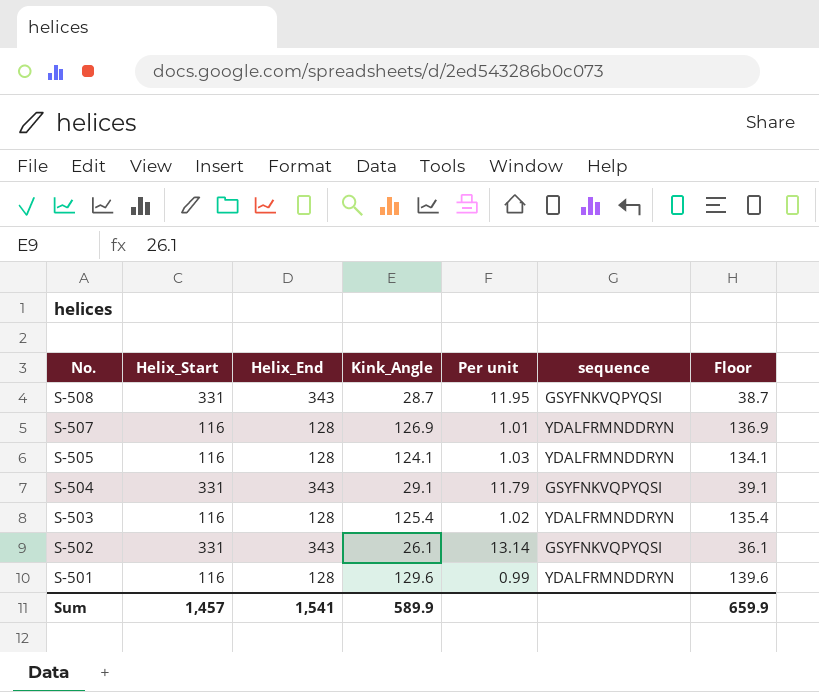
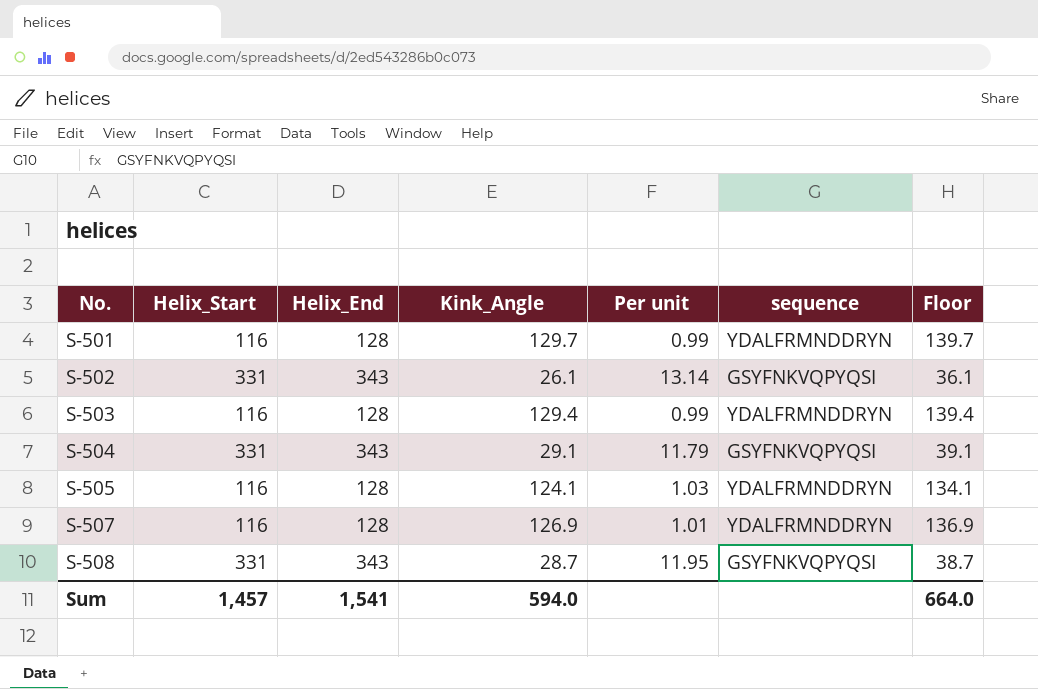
row order: No. descending -> No. ascending
S-501 | Kink_Angle: 129.6 -> 129.7
S-501 | Floor: 139.6 -> 139.7
S-503 | Kink_Angle: 125.4 -> 129.4
S-503 | Per unit: 1.02 -> 0.99
S-503 | Floor: 135.4 -> 139.4
Sum | Kink_Angle: 589.9 -> 594.0
Sum | Floor: 659.9 -> 664.0

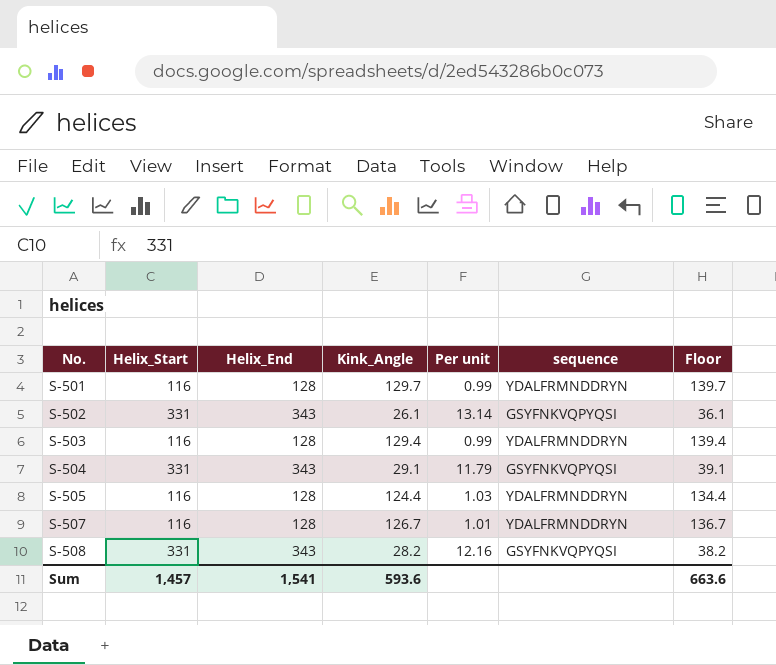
S-505 | Kink_Angle: 124.1 -> 124.4
S-505 | Floor: 134.1 -> 134.4
S-507 | Kink_Angle: 126.9 -> 126.7
S-507 | Floor: 136.9 -> 136.7
S-508 | Kink_Angle: 28.7 -> 28.2
S-508 | Per unit: 11.95 -> 12.16
S-508 | Floor: 38.7 -> 38.2
Sum | Kink_Angle: 594.0 -> 593.6
Sum | Floor: 664.0 -> 663.6

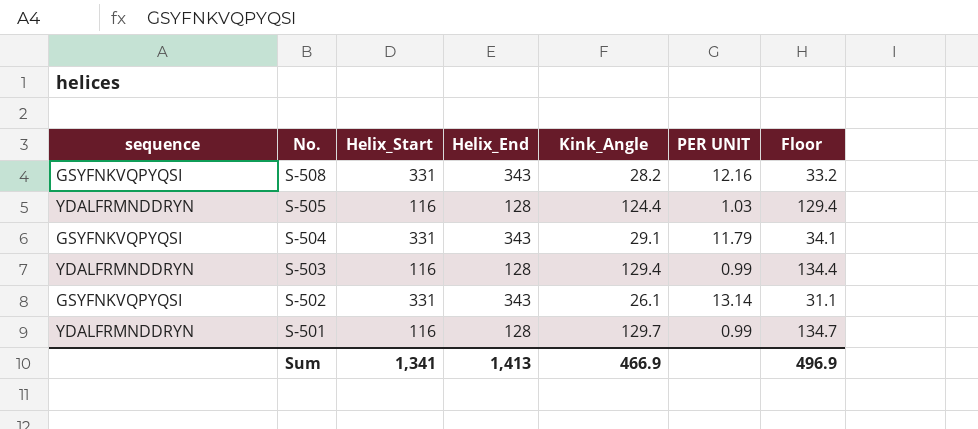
row order: No. ascending -> No. descending
column sequence | position: 6 -> 1
column name: Per unit -> PER UNIT
column Floor | formula: [Kink_Angle] + 10 -> [Kink_Angle] + 5
row S-507: 116 | 128 | 126.7 | 1.01 | YDALFRMNDDRYN | 136.7 -> none
Sum | Helix_Start: 1,457 -> 1,341
Sum | Helix_End: 1,541 -> 1,413
Sum | Kink_Angle: 593.6 -> 466.9
Sum | Floor: 663.6 -> 496.9

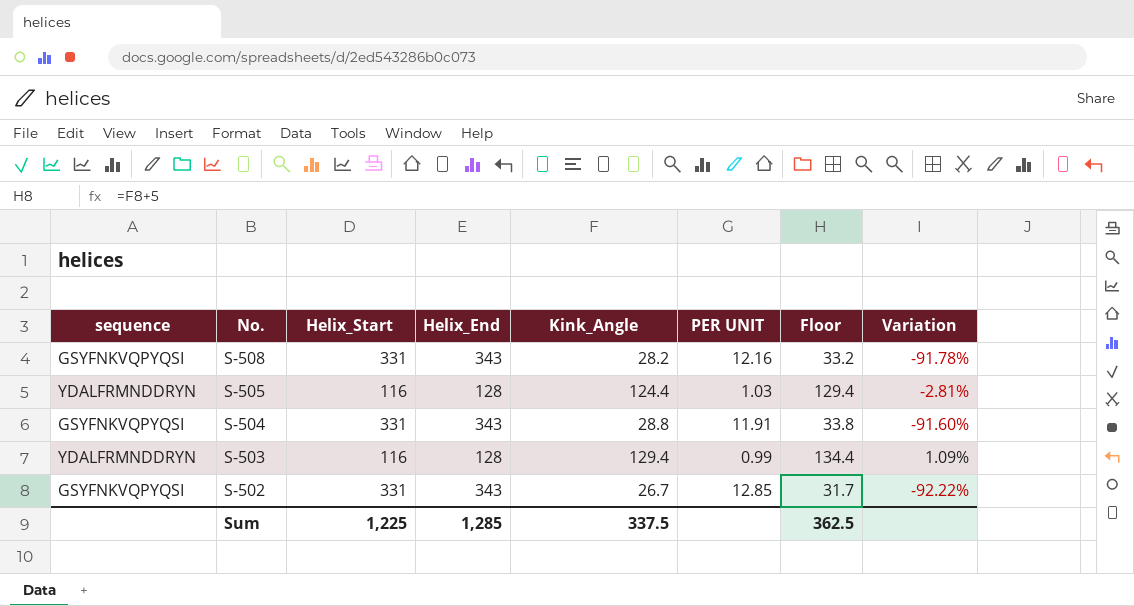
column Variation | formula: none -> ([Kink_Angle] - [Helix_End]) / [Helix_End]
row S-501: YDALFRMNDDRYN | 116 | 128 | 129.7 | 0.99 | 134.7 -> none
S-504 | Kink_Angle: 29.1 -> 28.8
S-504 | PER UNIT: 11.79 -> 11.91
S-504 | Floor: 34.1 -> 33.8
S-502 | Kink_Angle: 26.1 -> 26.7
S-502 | PER UNIT: 13.14 -> 12.85
S-502 | Floor: 31.1 -> 31.7
Sum | Helix_Start: 1,341 -> 1,225
Sum | Helix_End: 1,413 -> 1,285
Sum | Kink_Angle: 466.9 -> 337.5
Sum | Floor: 496.9 -> 362.5

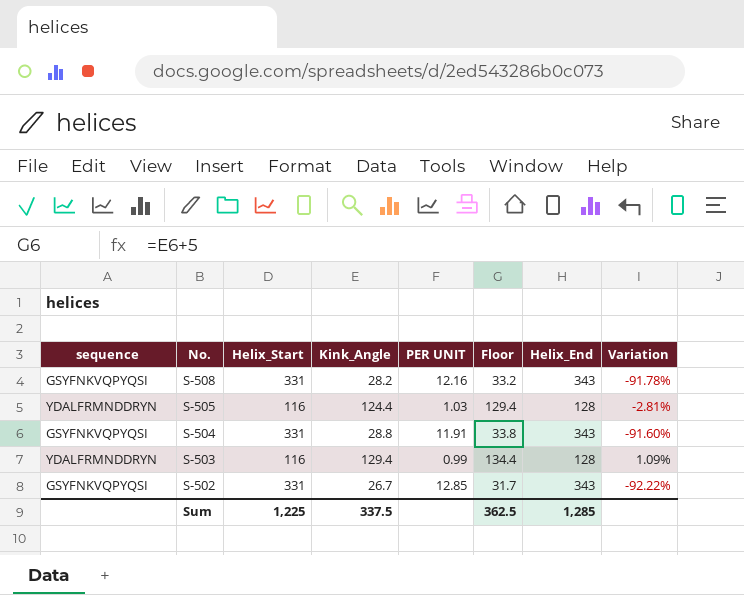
column Helix_End | position: 4 -> 7

